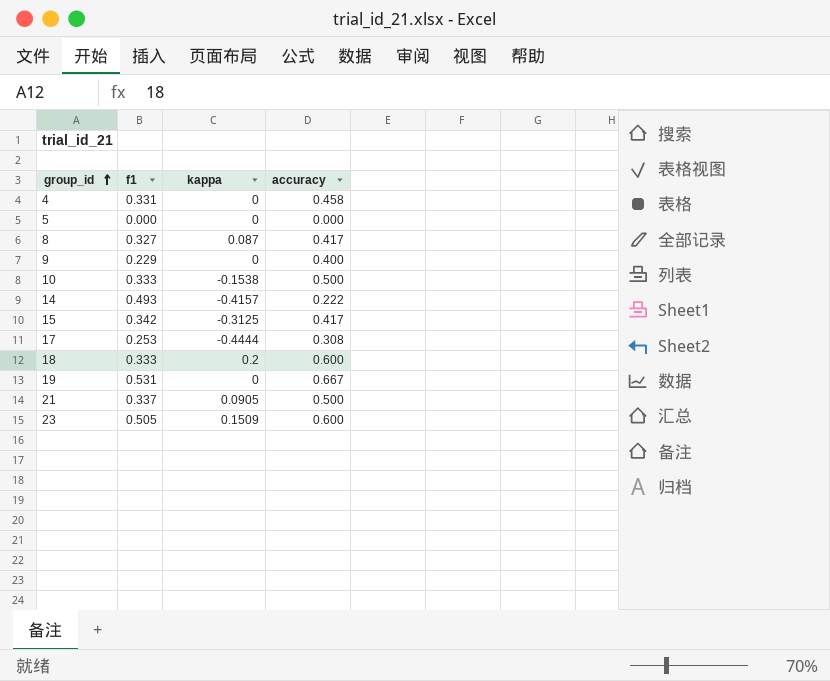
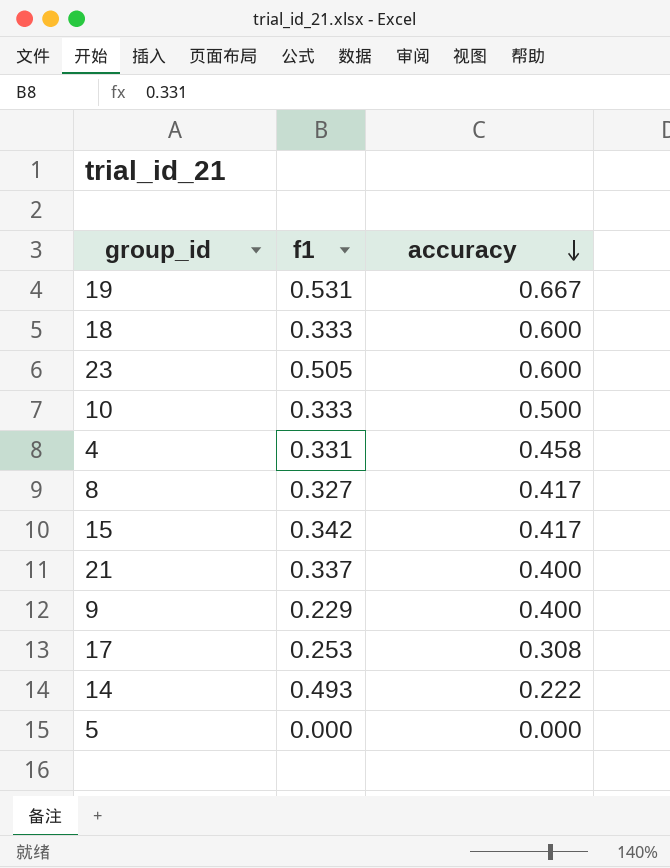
row order: group_id ascending -> accuracy descending
column kappa | position: 3 -> none
21 | accuracy: 0.500 -> 0.400

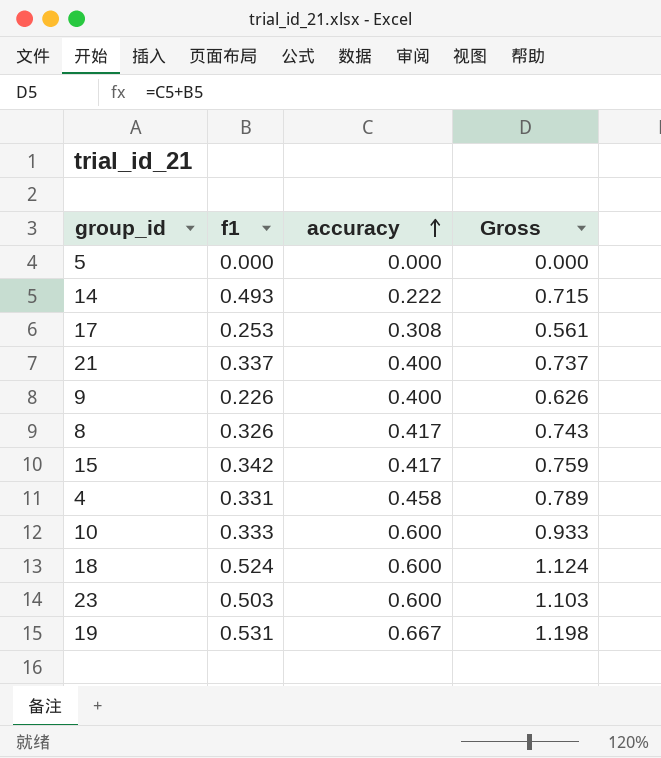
row order: accuracy descending -> accuracy ascending
column Gross | formula: none -> [f1] + [accuracy]
9 | f1: 0.229 -> 0.226
8 | f1: 0.327 -> 0.326
10 | accuracy: 0.500 -> 0.600
18 | f1: 0.333 -> 0.524
23 | f1: 0.505 -> 0.503

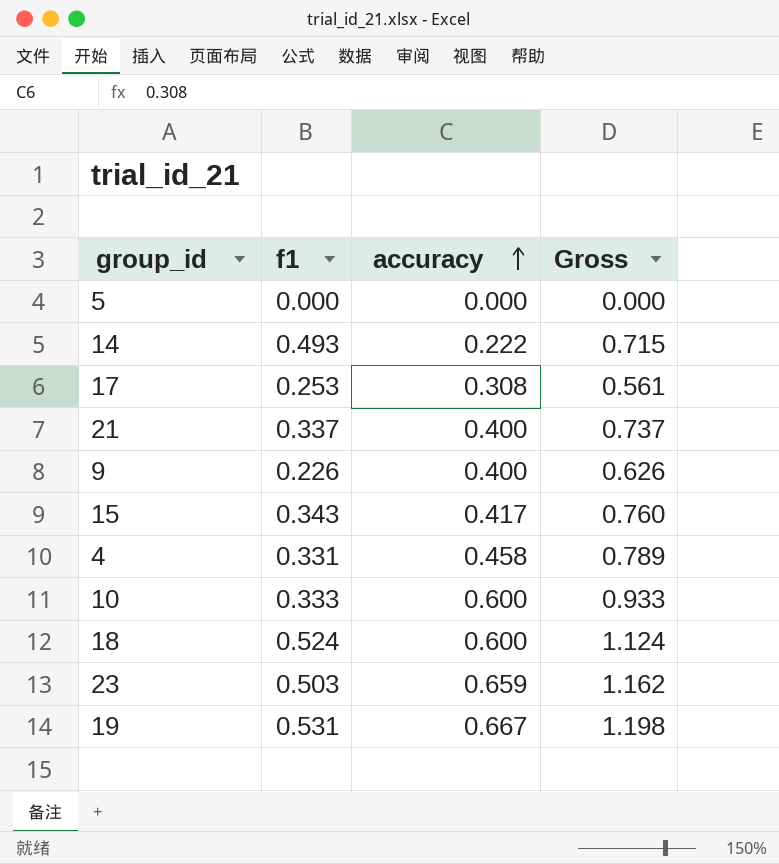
row 8: 0.326 | 0.417 | 0.743 -> none
15 | f1: 0.342 -> 0.343
15 | Gross: 0.759 -> 0.760
23 | accuracy: 0.600 -> 0.659
23 | Gross: 1.103 -> 1.162

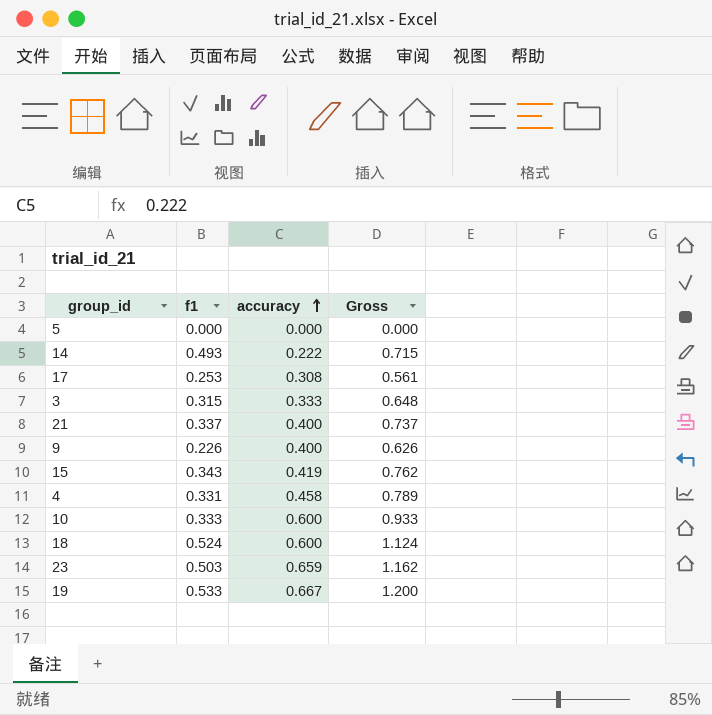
row 3: none -> 0.315 | 0.333 | 0.648
15 | accuracy: 0.417 -> 0.419
15 | Gross: 0.760 -> 0.762
19 | f1: 0.531 -> 0.533
19 | Gross: 1.198 -> 1.200

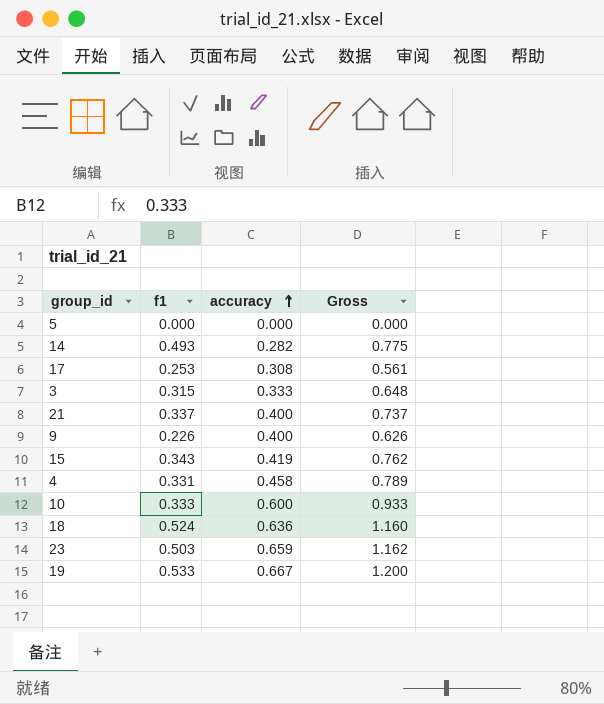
14 | accuracy: 0.222 -> 0.282
14 | Gross: 0.715 -> 0.775
18 | accuracy: 0.600 -> 0.636
18 | Gross: 1.124 -> 1.160

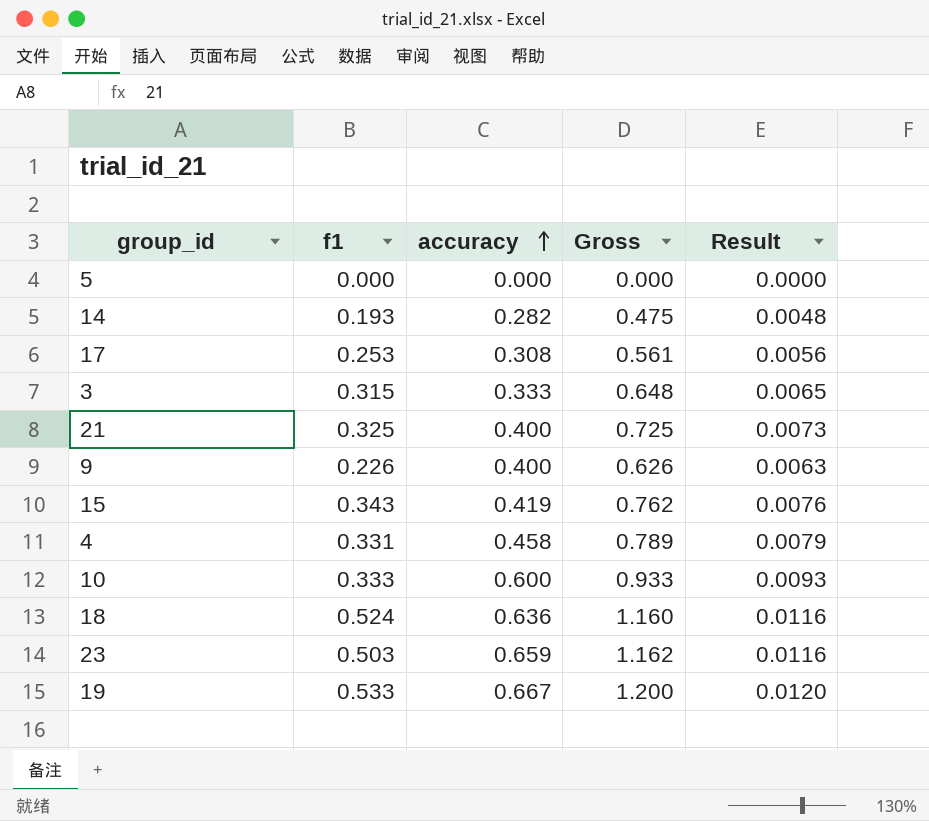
column Result | formula: none -> [Gross] * 0.01
14 | f1: 0.493 -> 0.193
14 | Gross: 0.775 -> 0.475
21 | f1: 0.337 -> 0.325
21 | Gross: 0.737 -> 0.725

